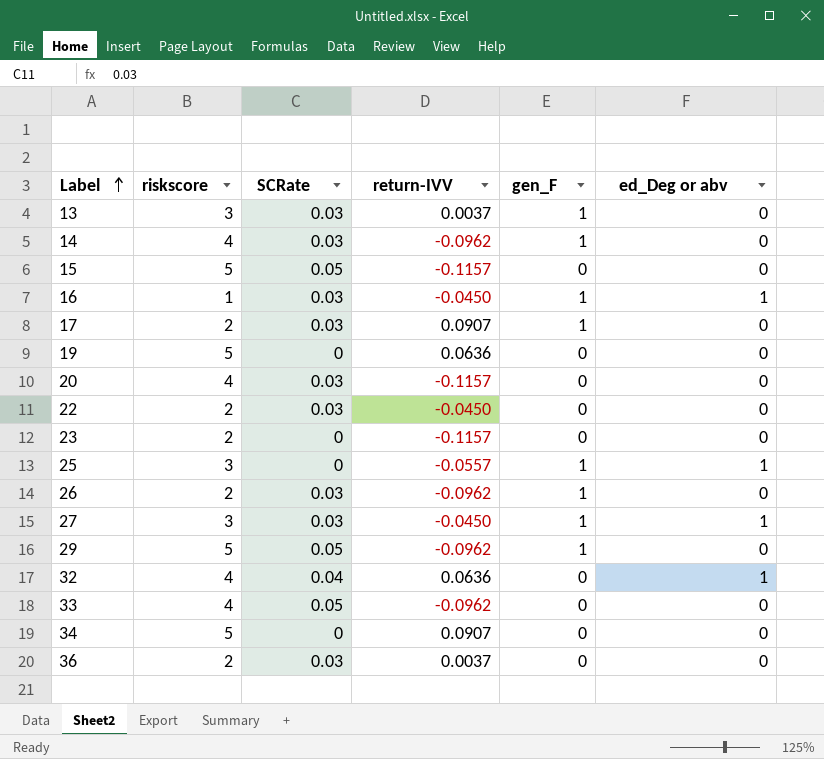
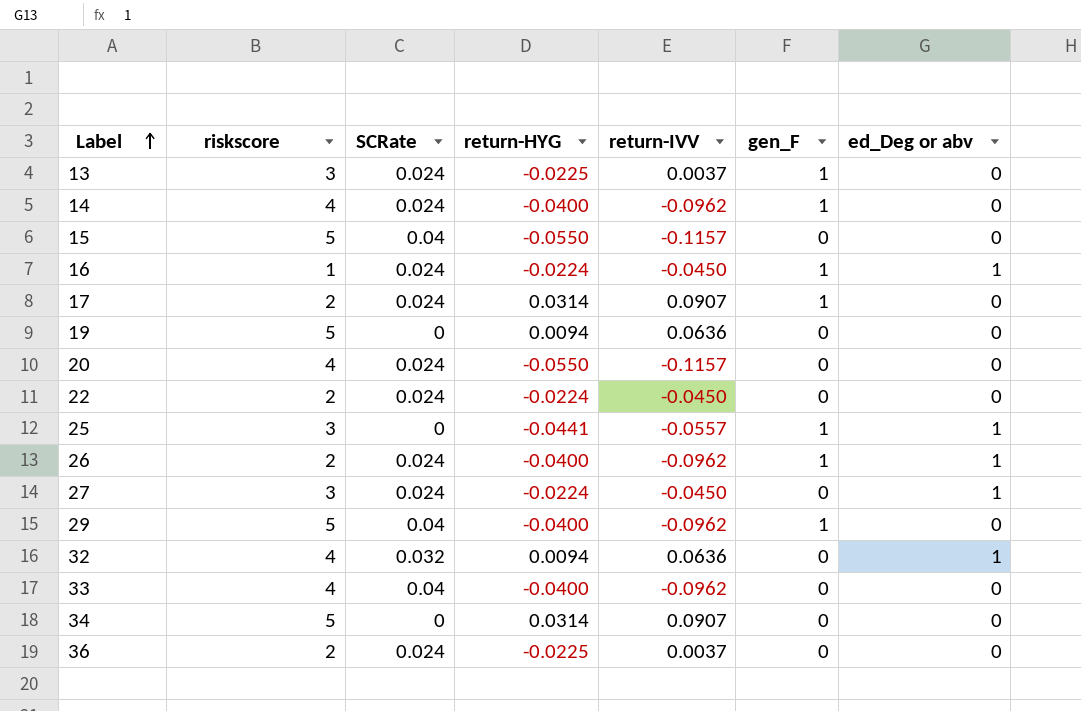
column return-HYG | position: none -> 4
row 23: 2 | 0 | -0.1157 | 0 | 0 -> none
13 | SCRate: 0.03 -> 0.024
14 | SCRate: 0.03 -> 0.024
15 | SCRate: 0.05 -> 0.04
16 | SCRate: 0.03 -> 0.024
17 | SCRate: 0.03 -> 0.024
20 | SCRate: 0.03 -> 0.024
22 | SCRate: 0.03 -> 0.024
26 | SCRate: 0.03 -> 0.024
26 | ed_Deg or abv: 0 -> 1
27 | SCRate: 0.03 -> 0.024
27 | gen_F: 1 -> 0
29 | SCRate: 0.05 -> 0.04
32 | SCRate: 0.04 -> 0.032
33 | SCRate: 0.05 -> 0.04
36 | SCRate: 0.03 -> 0.024

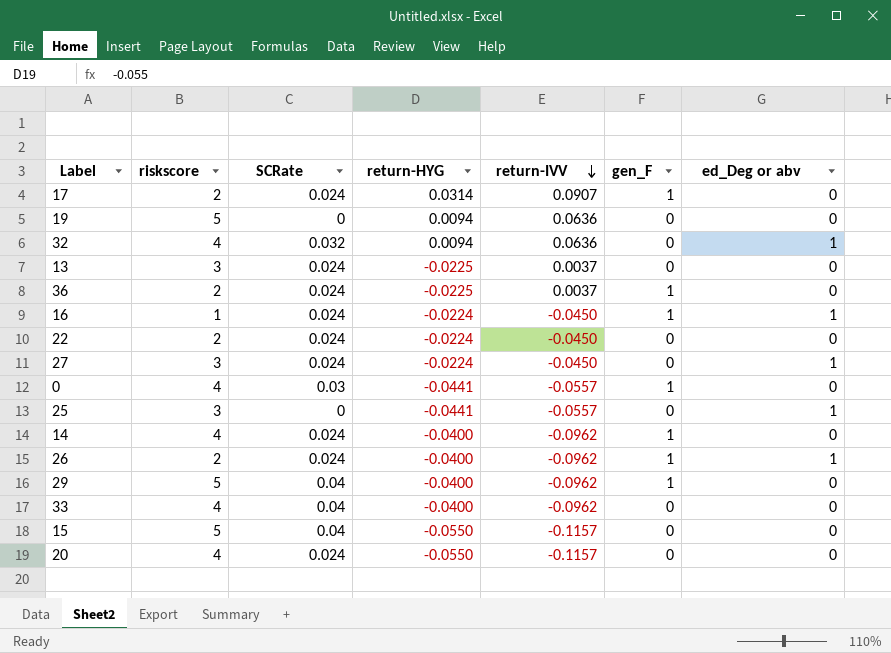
row order: Label ascending -> return-IVV descending
row 34: 5 | 0 | 0.0314 | 0.0907 | 0 | 0 -> none
13 | gen_F: 1 -> 0
36 | gen_F: 0 -> 1
row 0: none -> 4 | 0.03 | -0.0441 | -0.0557 | 1 | 0
25 | gen_F: 1 -> 0

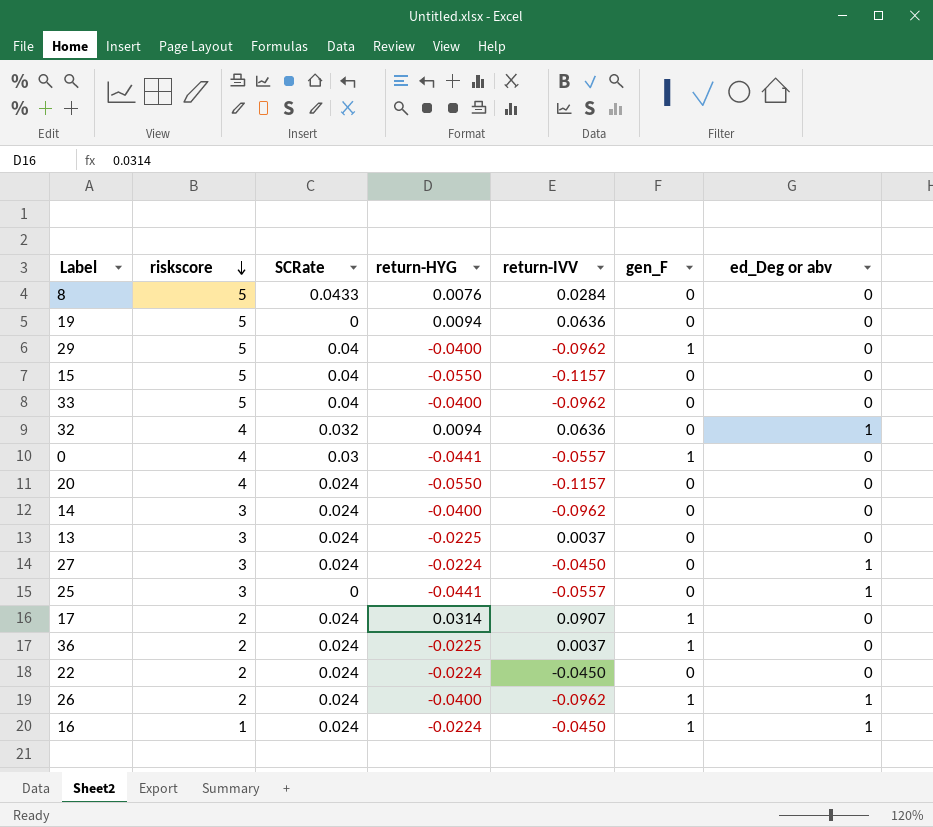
row order: return-IVV descending -> riskscore descending
row 8: none -> 5 | 0.0433 | 0.0076 | 0.0284 | 0 | 0
33 | riskscore: 4 -> 5
14 | riskscore: 4 -> 3
14 | gen_F: 1 -> 0

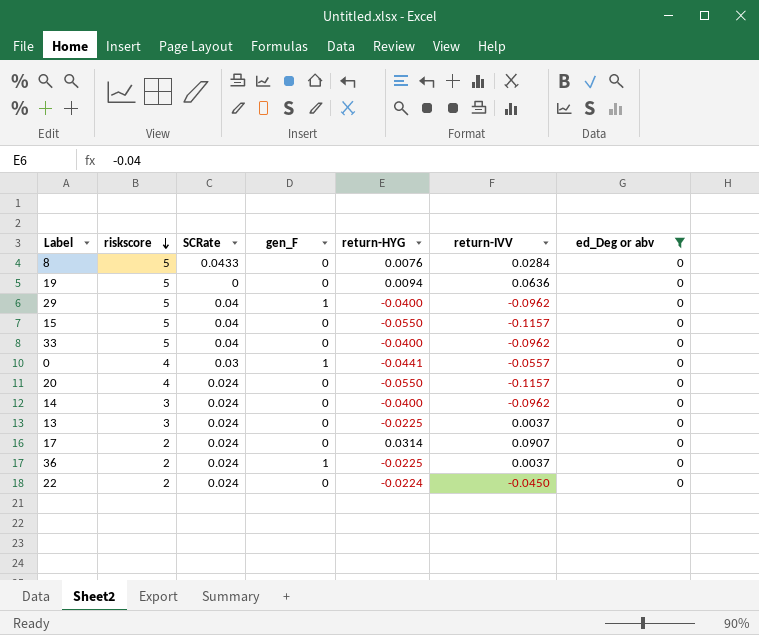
filter: none -> ed_Deg or abv = 0
column gen_F | position: 6 -> 4
17 | gen_F: 1 -> 0

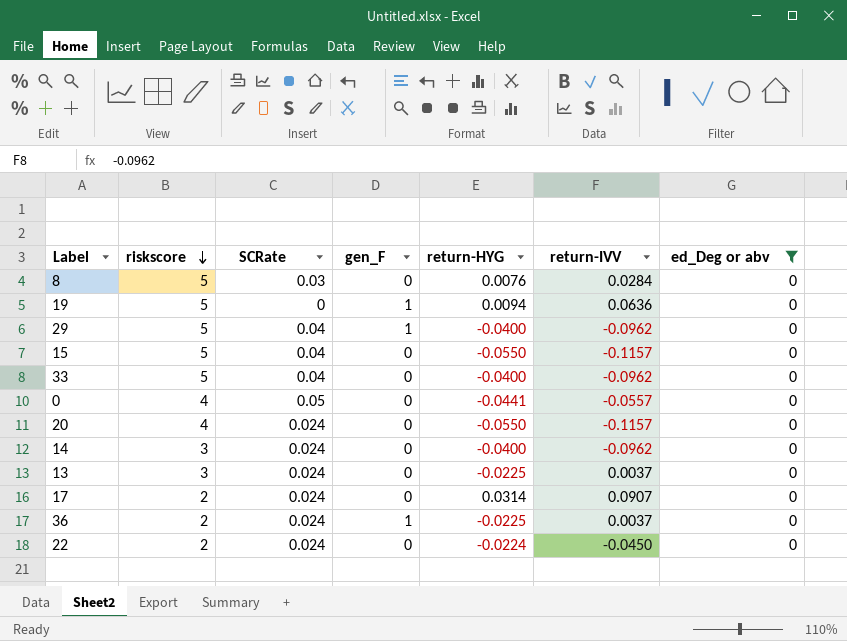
8 | SCRate: 0.0433 -> 0.03
19 | gen_F: 0 -> 1
0 | SCRate: 0.03 -> 0.05
0 | gen_F: 1 -> 0

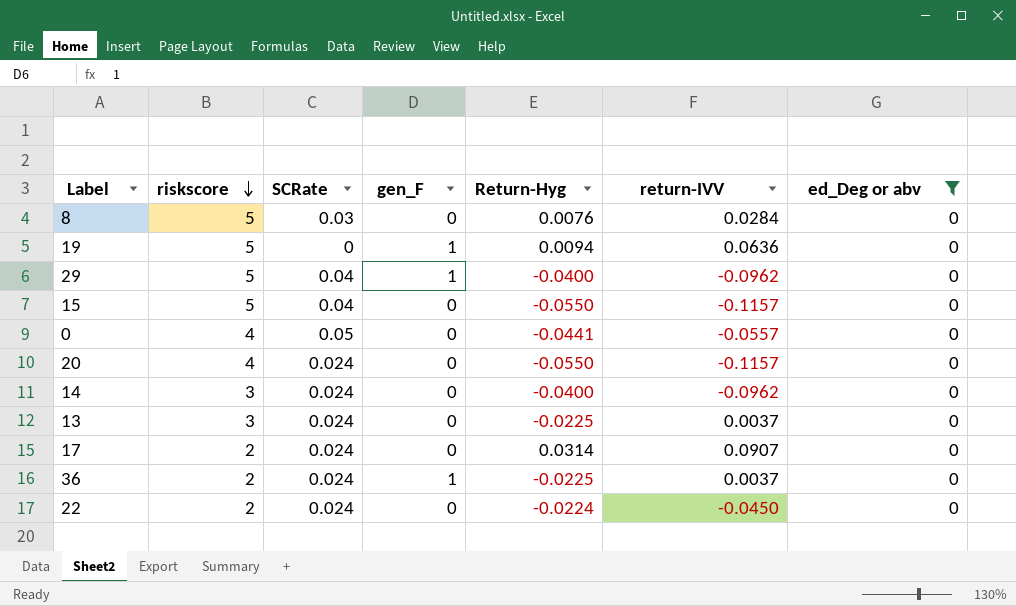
column name: return-HYG -> Return-Hyg
row 33: 5 | 0.04 | 0 | -0.0400 | -0.0962 | 0 -> none

